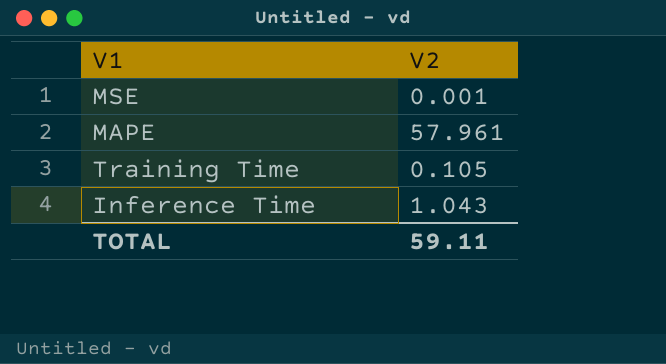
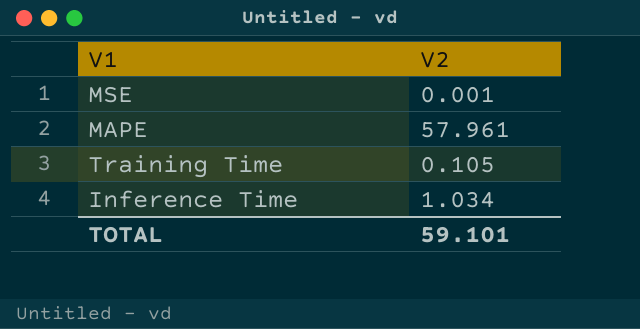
Inference Time | V2: 1.043 -> 1.034
TOTAL | V2: 59.11 -> 59.101

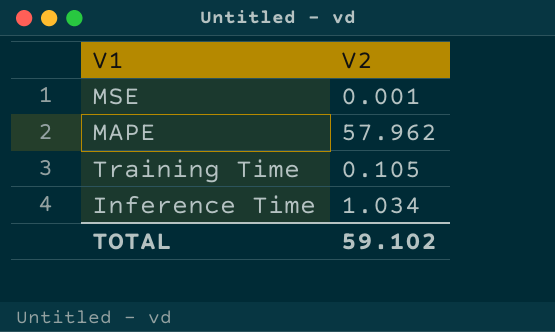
MAPE | V2: 57.961 -> 57.962
TOTAL | V2: 59.101 -> 59.102

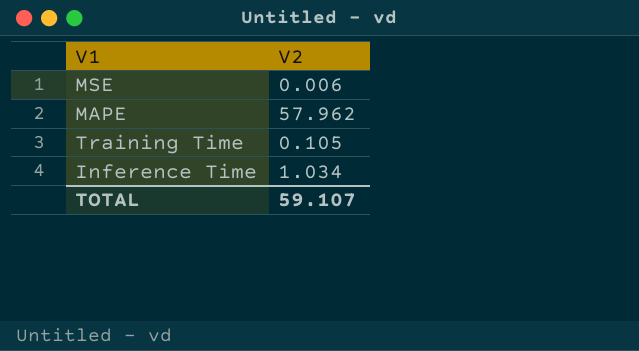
MSE | V2: 0.001 -> 0.006
TOTAL | V2: 59.102 -> 59.107

